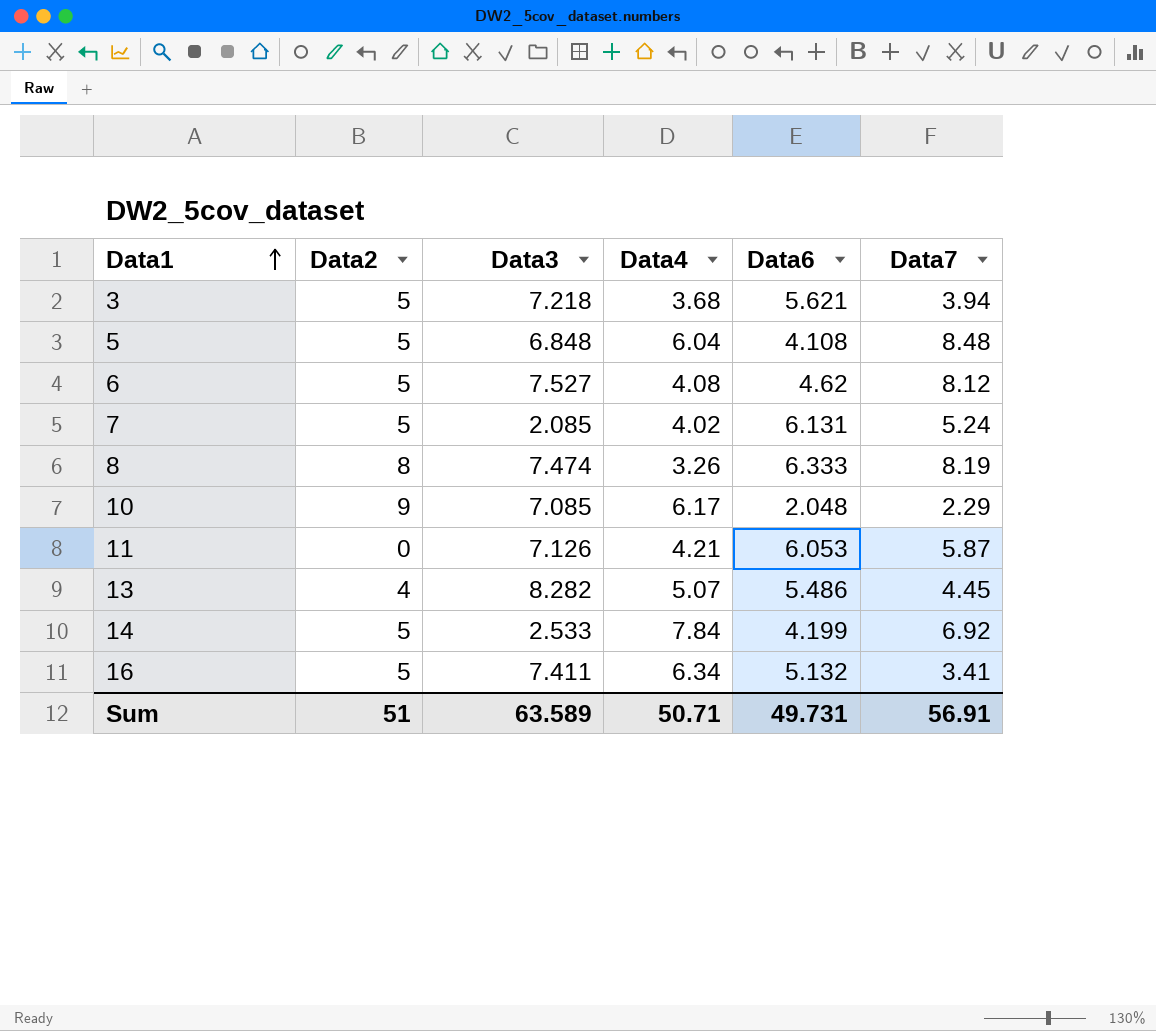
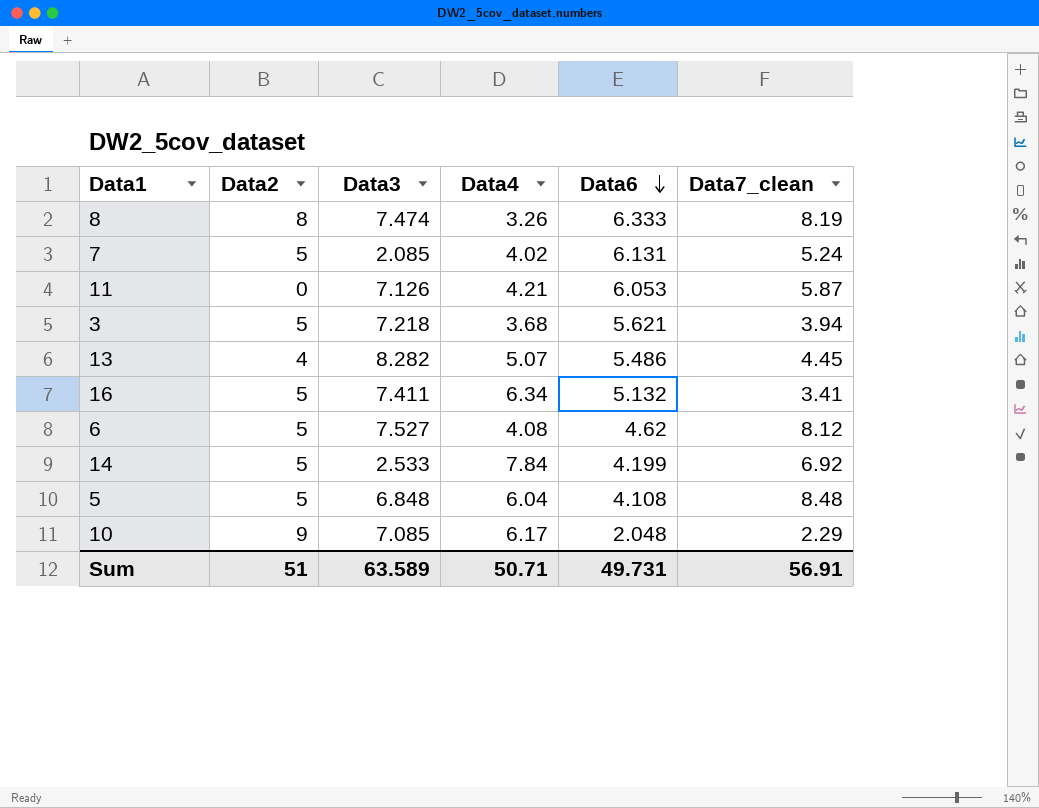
row order: Data1 ascending -> Data6 descending
column name: Data7 -> Data7_clean

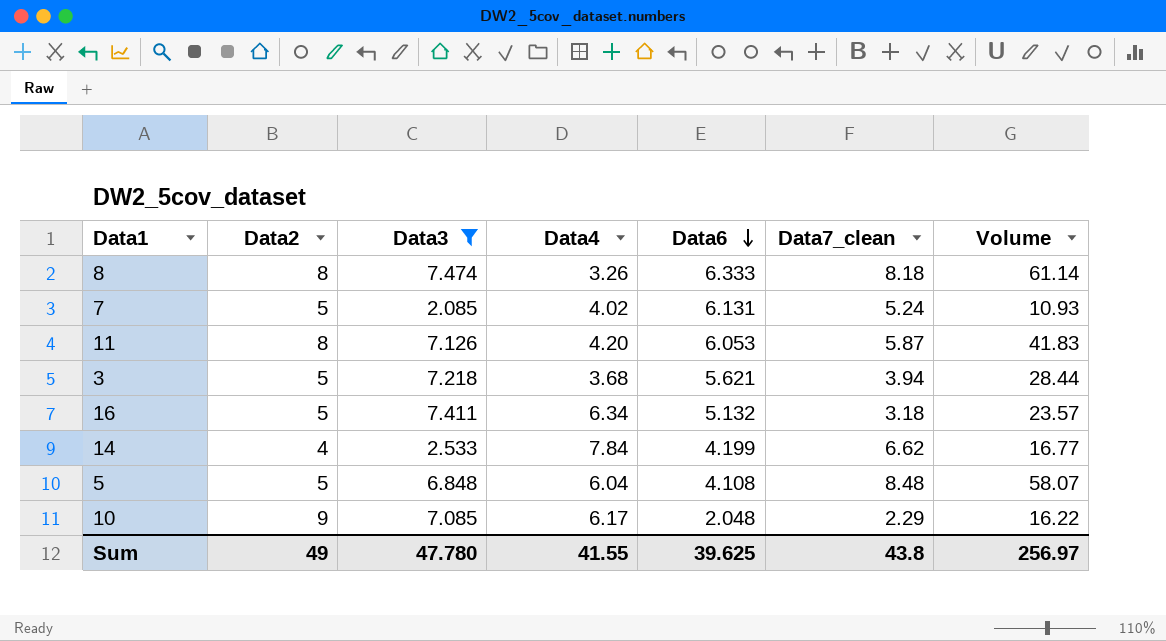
filter: none -> Data3 <= 7.474
column Volume | formula: none -> [Data3] * [Data7_clean]
8 | Data7_clean: 8.19 -> 8.18
11 | Data2: 0 -> 8
11 | Data4: 4.21 -> 4.20
16 | Data7_clean: 3.41 -> 3.18
14 | Data2: 5 -> 4
14 | Data7_clean: 6.92 -> 6.62
Sum | Data2: 51 -> 49
Sum | Data3: 63.589 -> 47.780
Sum | Data4: 50.71 -> 41.55
Sum | Data6: 49.731 -> 39.625
Sum | Data7_clean: 56.91 -> 43.8

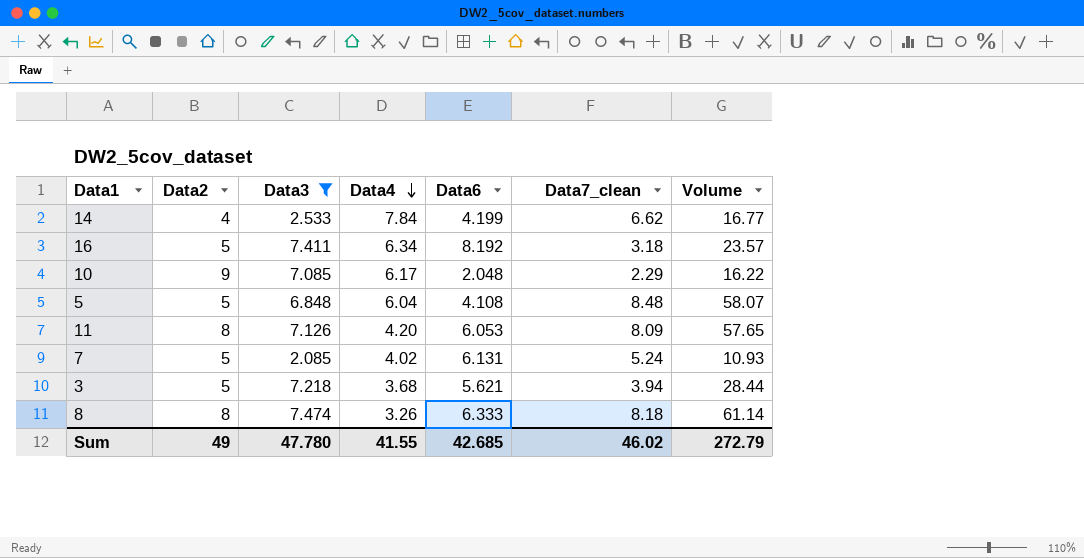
row order: Data6 descending -> Data4 descending
16 | Data6: 5.132 -> 8.192
11 | Data7_clean: 5.87 -> 8.09
11 | Volume: 41.83 -> 57.65
Sum | Data6: 39.625 -> 42.685
Sum | Data7_clean: 43.8 -> 46.02
Sum | Volume: 256.97 -> 272.79

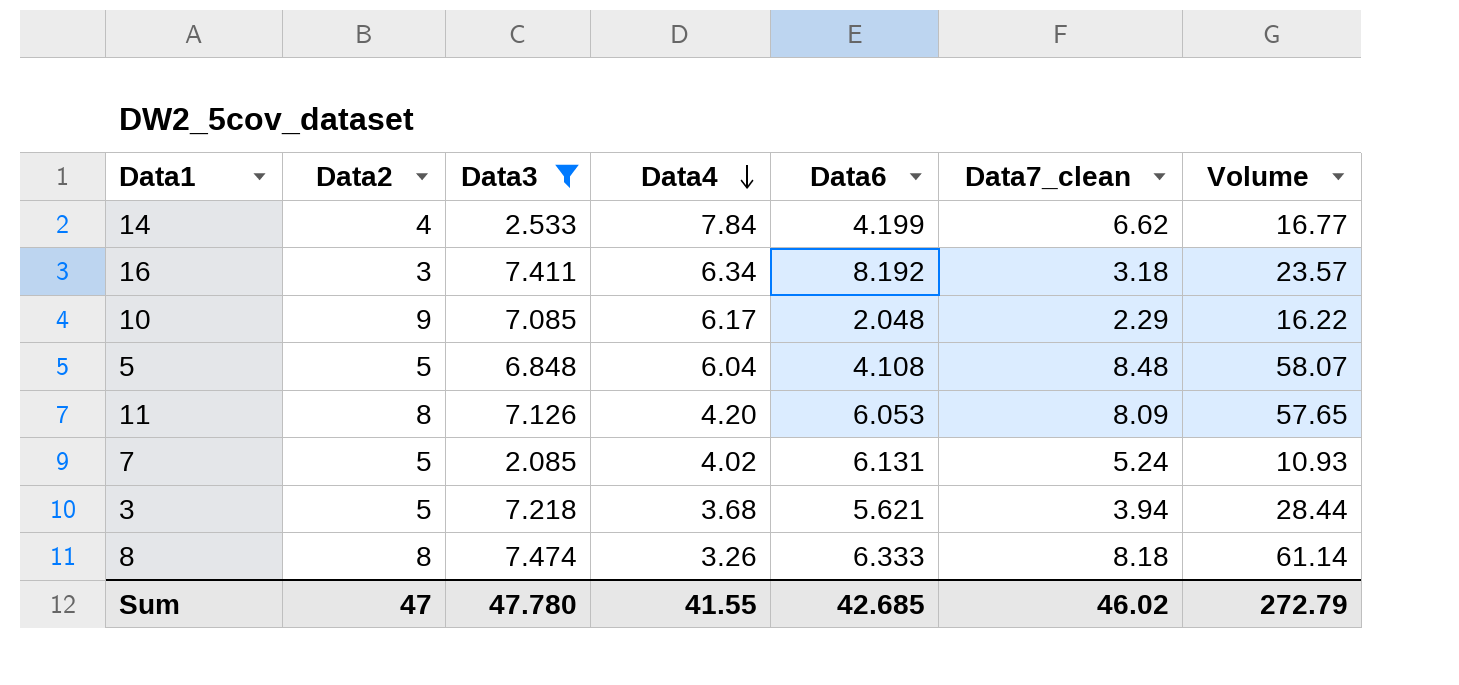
16 | Data2: 5 -> 3
Sum | Data2: 49 -> 47

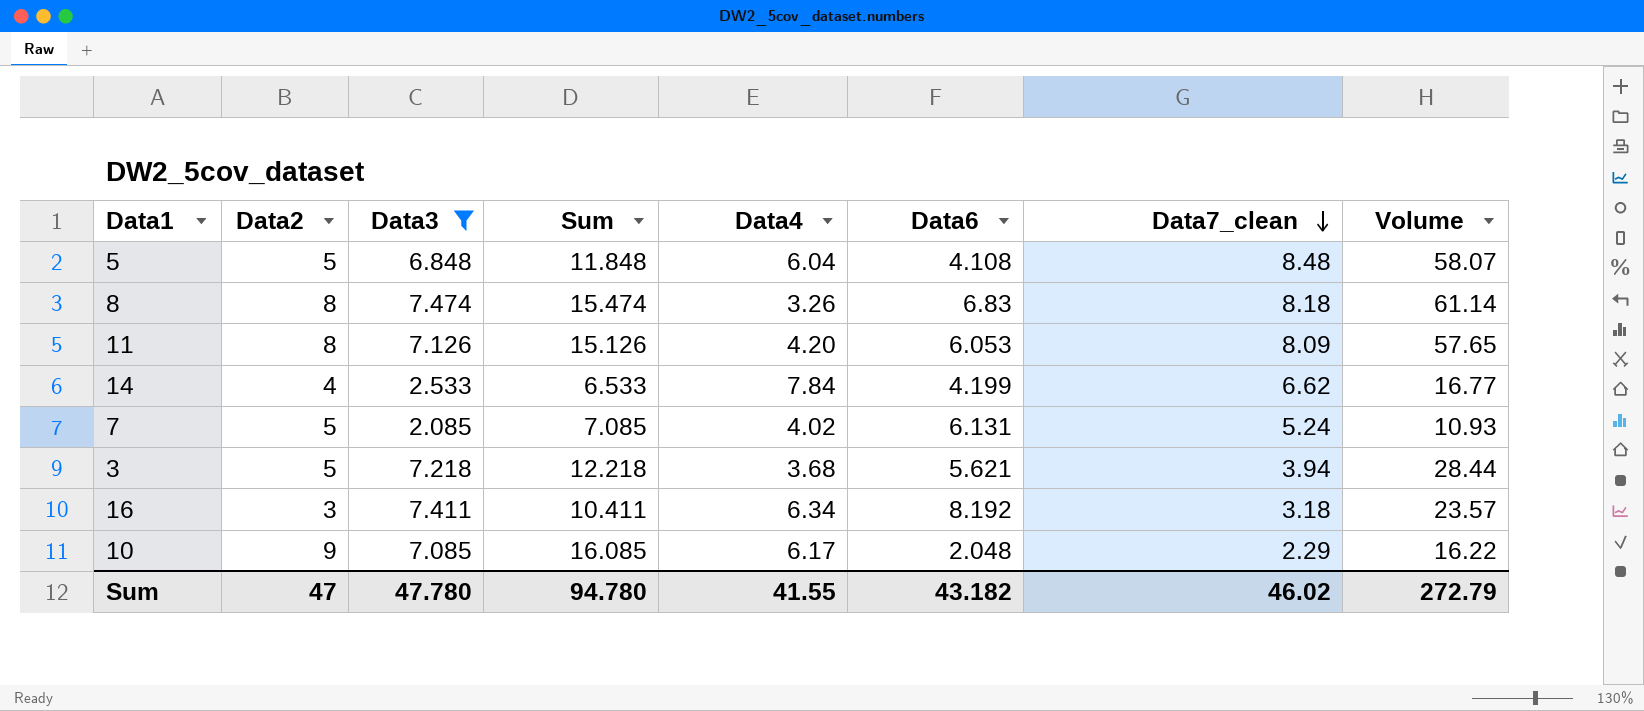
row order: Data4 descending -> Data7_clean descending
column Sum | formula: none -> [Data2] + [Data3]
8 | Data6: 6.333 -> 6.83
Sum | Data6: 42.685 -> 43.182

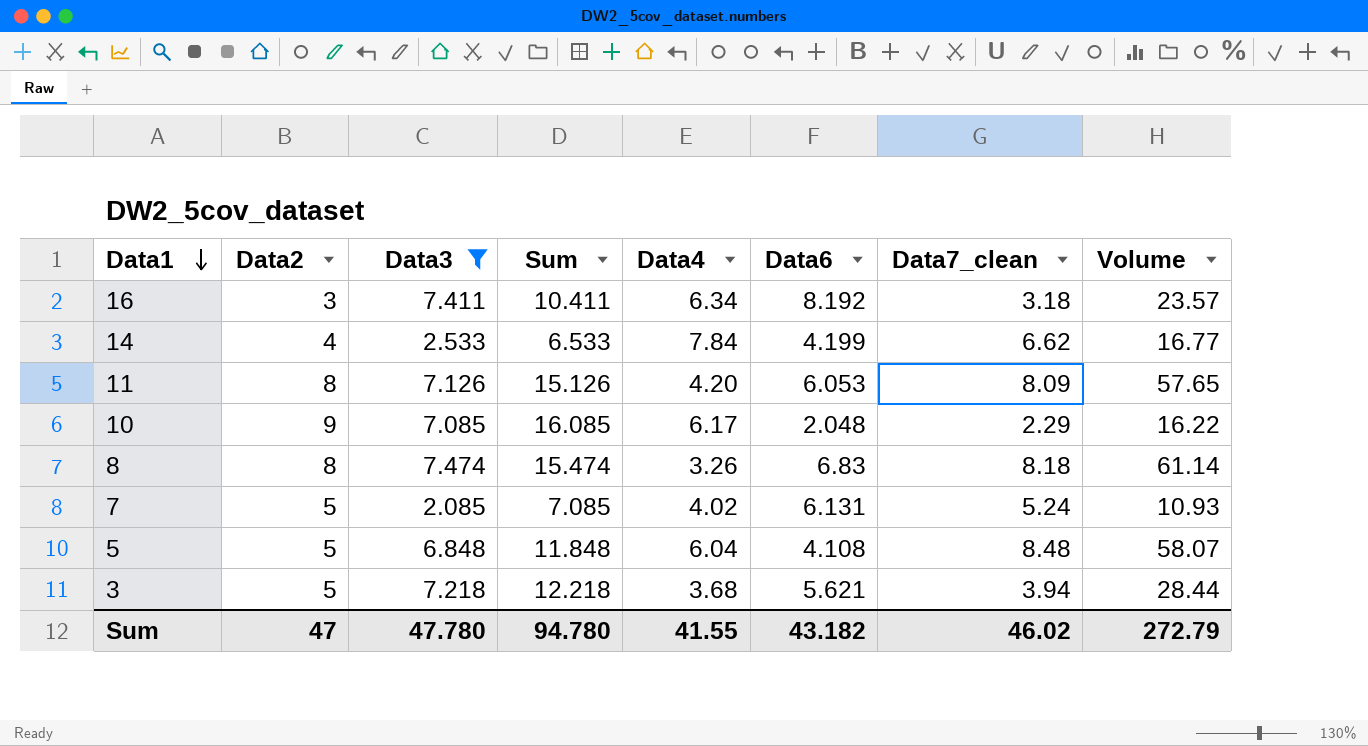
row order: Data7_clean descending -> Data1 descending

